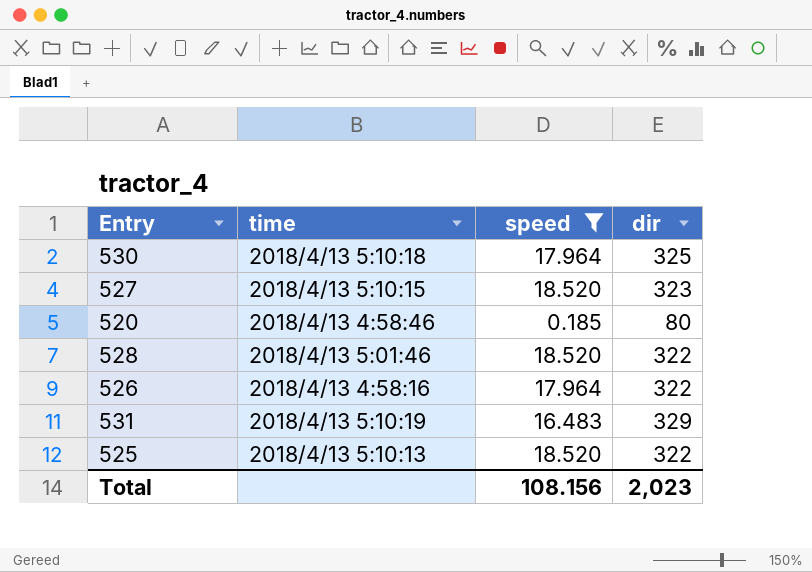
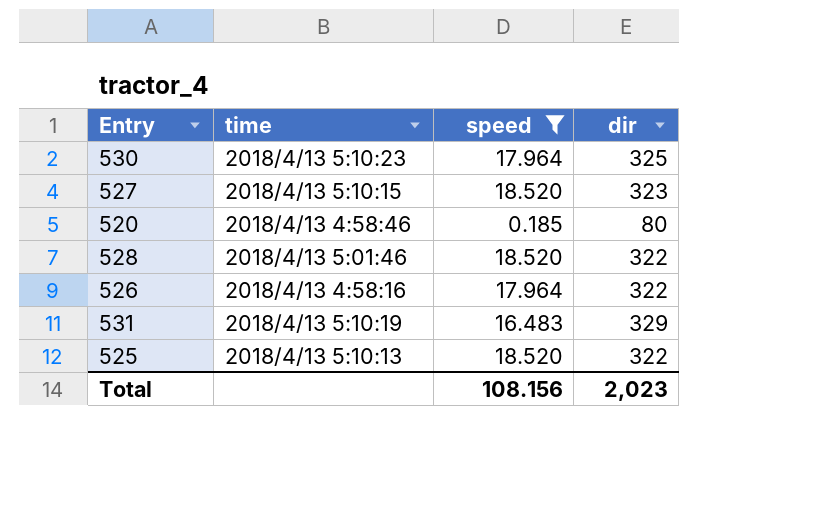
530 | time: 2018/4/13 5:10:18 -> 2018/4/13 5:10:23

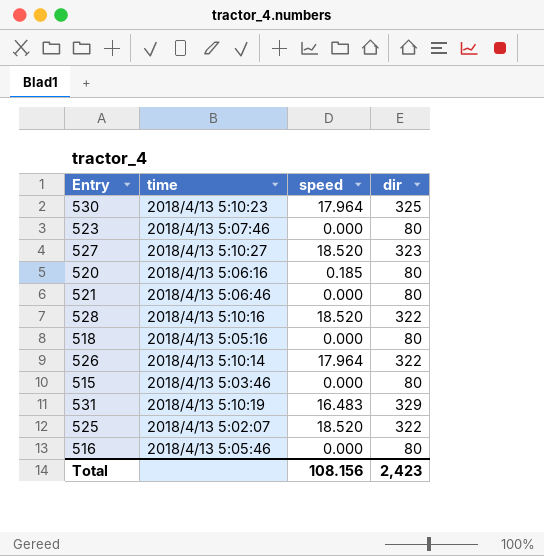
filter: speed != 0.000 -> none
527 | time: 2018/4/13 5:10:15 -> 2018/4/13 5:10:27
520 | time: 2018/4/13 4:58:46 -> 2018/4/13 5:06:16
528 | time: 2018/4/13 5:01:46 -> 2018/4/13 5:10:16
526 | time: 2018/4/13 4:58:16 -> 2018/4/13 5:10:14
525 | time: 2018/4/13 5:10:13 -> 2018/4/13 5:02:07
Total | dir: 2,023 -> 2,423

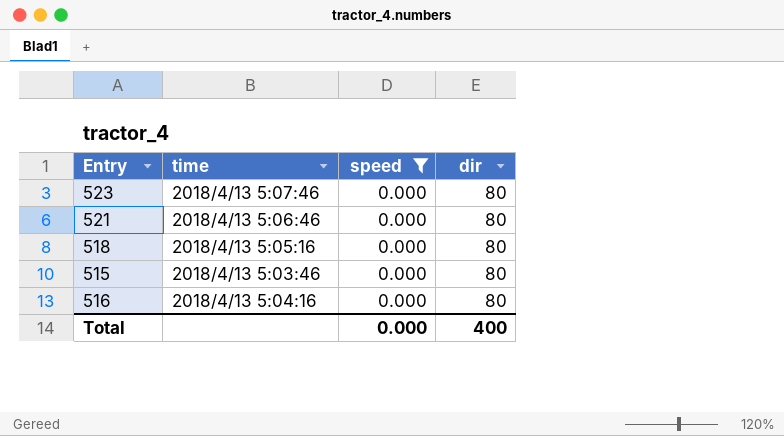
filter: none -> speed = 0.000
516 | time: 2018/4/13 5:05:46 -> 2018/4/13 5:04:16
Total | speed: 108.156 -> 0.000
Total | dir: 2,423 -> 400

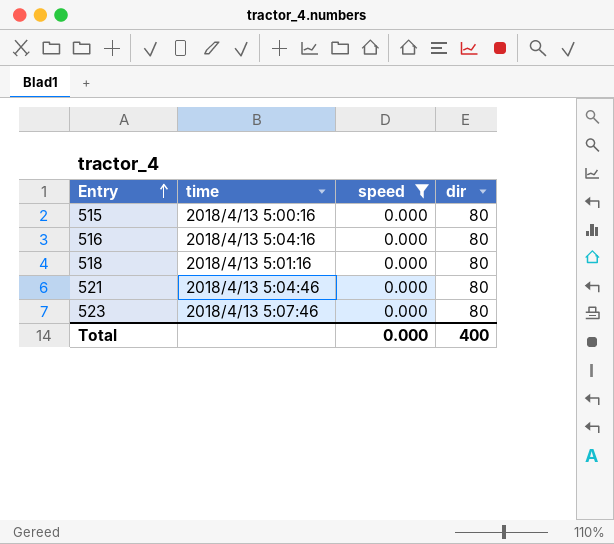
row order: none -> Entry ascending
515 | time: 2018/4/13 5:03:46 -> 2018/4/13 5:00:16
518 | time: 2018/4/13 5:05:16 -> 2018/4/13 5:01:16
521 | time: 2018/4/13 5:06:46 -> 2018/4/13 5:04:46

